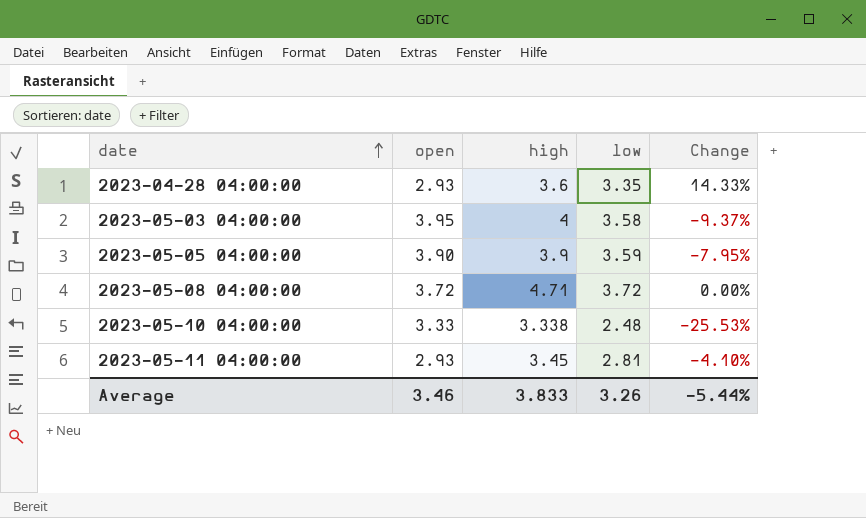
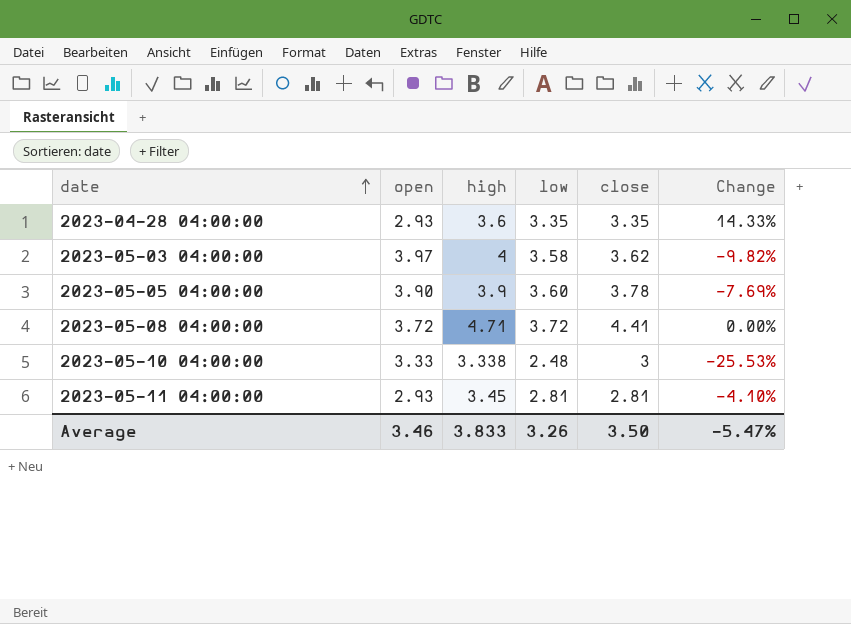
column close | position: none -> 5
2023-05-03 04:00:00 | open: 3.95 -> 3.97
2023-05-03 04:00:00 | Change: -9.37% -> -9.82%
2023-05-05 04:00:00 | low: 3.59 -> 3.60
2023-05-05 04:00:00 | Change: -7.95% -> -7.69%
Average | Change: -5.44% -> -5.47%

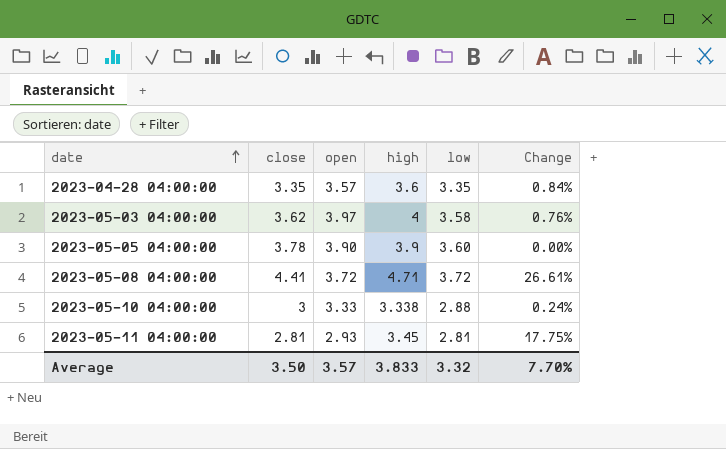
column close | position: 5 -> 2
column Change | formula: ([low] - [open]) / [open] -> ([high] - [open]) / [open]
2023-04-28 04:00:00 | open: 2.93 -> 3.57
2023-05-10 04:00:00 | low: 2.48 -> 2.88
Average | open: 3.46 -> 3.57
Average | low: 3.26 -> 3.32
Average | Change: -5.47% -> 7.70%

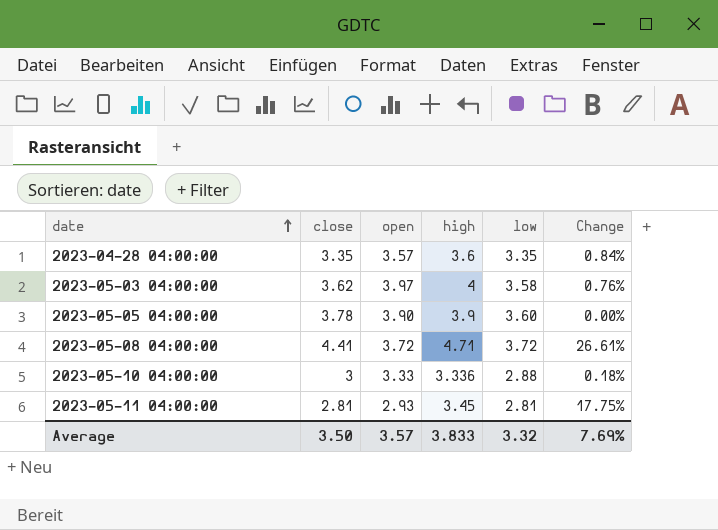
2023-05-10 04:00:00 | high: 3.338 -> 3.336
2023-05-10 04:00:00 | Change: 0.24% -> 0.18%
Average | Change: 7.70% -> 7.69%

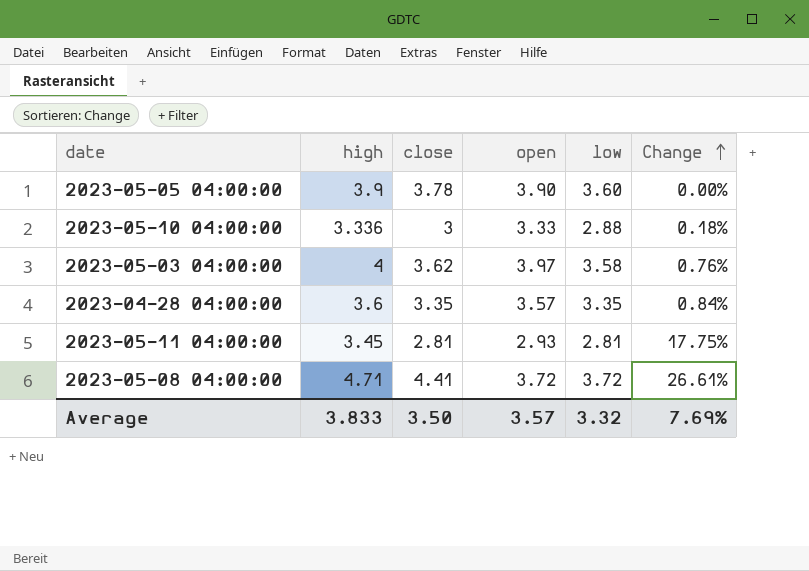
row order: date ascending -> Change ascending
column high | position: 4 -> 2

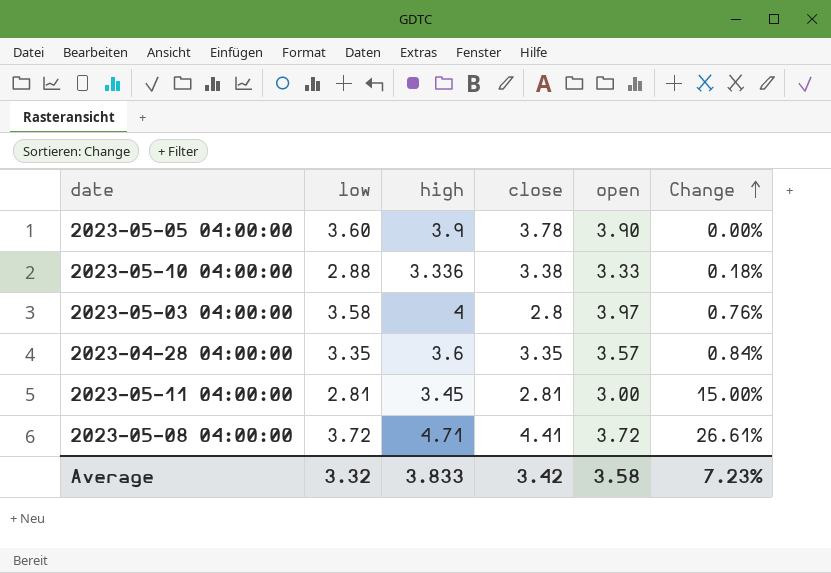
column low | position: 5 -> 2
2023-05-10 04:00:00 | close: 3 -> 3.38
2023-05-03 04:00:00 | close: 3.62 -> 2.8
2023-05-11 04:00:00 | open: 2.93 -> 3.00
2023-05-11 04:00:00 | Change: 17.75% -> 15.00%
Average | close: 3.50 -> 3.42
Average | open: 3.57 -> 3.58
Average | Change: 7.69% -> 7.23%

